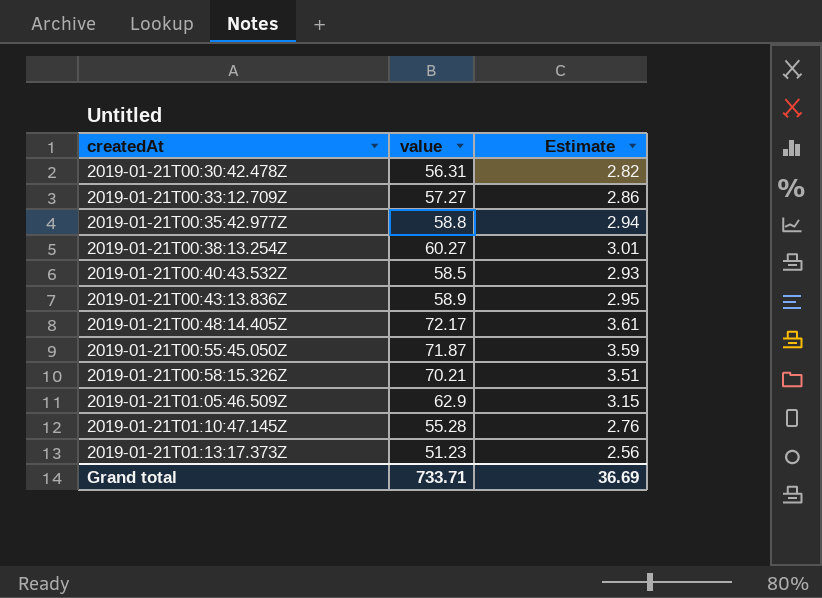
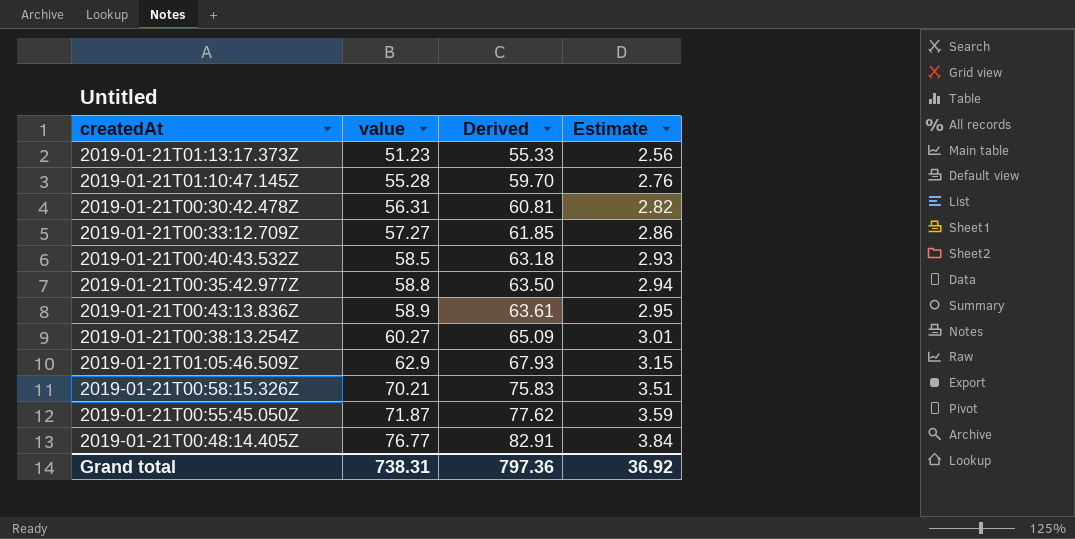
row order: createdAt ascending -> value ascending
column Derived | formula: none -> [value] * 1.08
2019-01-21T00:48:14.405Z | value: 72.17 -> 76.77
2019-01-21T00:48:14.405Z | Estimate: 3.61 -> 3.84
Grand total | value: 733.71 -> 738.31
Grand total | Estimate: 36.69 -> 36.92

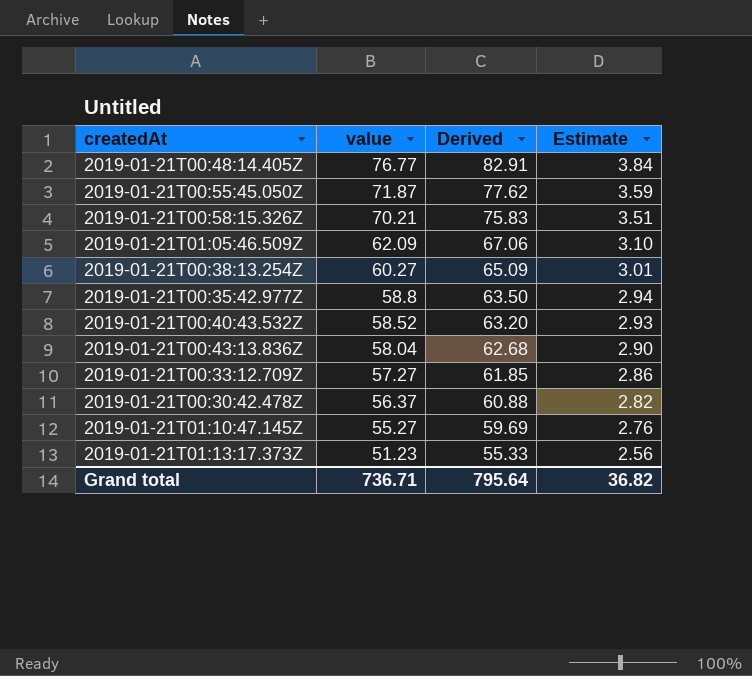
row order: value ascending -> value descending
2019-01-21T01:05:46.509Z | value: 62.9 -> 62.09
2019-01-21T01:05:46.509Z | Derived: 67.93 -> 67.06
2019-01-21T01:05:46.509Z | Estimate: 3.15 -> 3.10
2019-01-21T00:40:43.532Z | value: 58.5 -> 58.52
2019-01-21T00:40:43.532Z | Derived: 63.18 -> 63.20
2019-01-21T00:43:13.836Z | value: 58.9 -> 58.04
2019-01-21T00:43:13.836Z | Derived: 63.61 -> 62.68
2019-01-21T00:43:13.836Z | Estimate: 2.95 -> 2.90
2019-01-21T00:30:42.478Z | value: 56.31 -> 56.37
2019-01-21T00:30:42.478Z | Derived: 60.81 -> 60.88
2019-01-21T01:10:47.145Z | value: 55.28 -> 55.27
2019-01-21T01:10:47.145Z | Derived: 59.70 -> 59.69
Grand total | value: 738.31 -> 736.71
Grand total | Derived: 797.36 -> 795.64
Grand total | Estimate: 36.92 -> 36.82

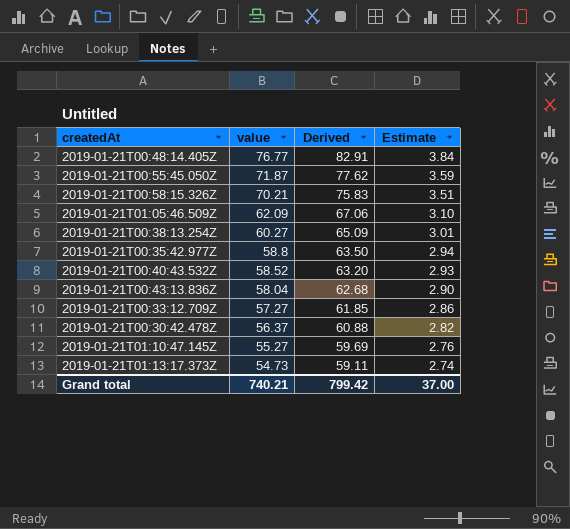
2019-01-21T01:13:17.373Z | value: 51.23 -> 54.73
2019-01-21T01:13:17.373Z | Derived: 55.33 -> 59.11
2019-01-21T01:13:17.373Z | Estimate: 2.56 -> 2.74
Grand total | value: 736.71 -> 740.21
Grand total | Derived: 795.64 -> 799.42
Grand total | Estimate: 36.82 -> 37.00

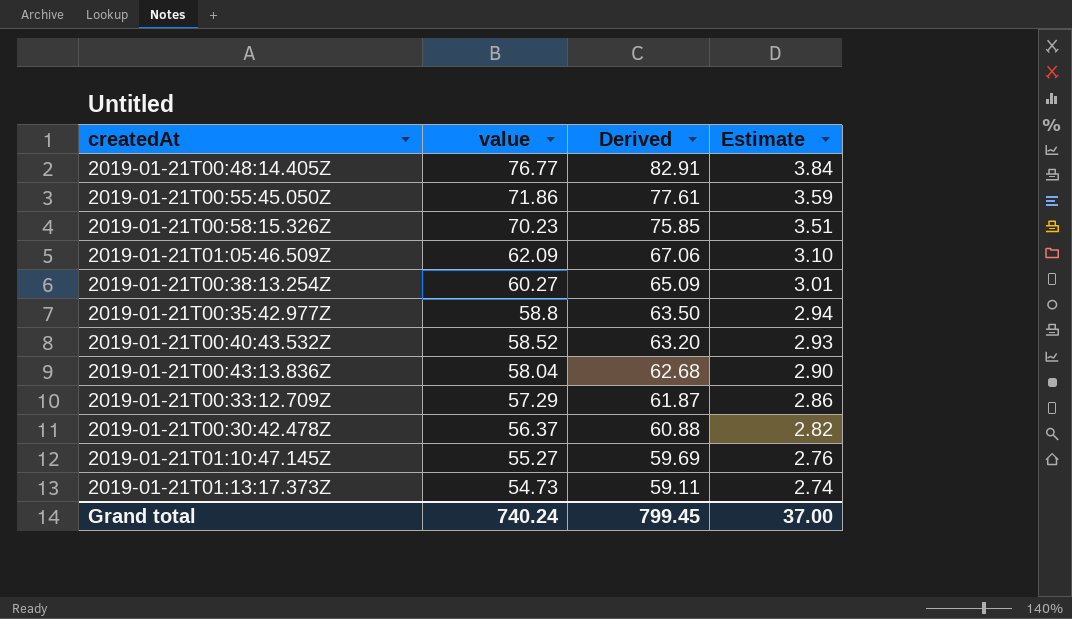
2019-01-21T00:55:45.050Z | value: 71.87 -> 71.86
2019-01-21T00:55:45.050Z | Derived: 77.62 -> 77.61
2019-01-21T00:58:15.326Z | value: 70.21 -> 70.23
2019-01-21T00:58:15.326Z | Derived: 75.83 -> 75.85
2019-01-21T00:33:12.709Z | value: 57.27 -> 57.29
2019-01-21T00:33:12.709Z | Derived: 61.85 -> 61.87
Grand total | value: 740.21 -> 740.24
Grand total | Derived: 799.42 -> 799.45

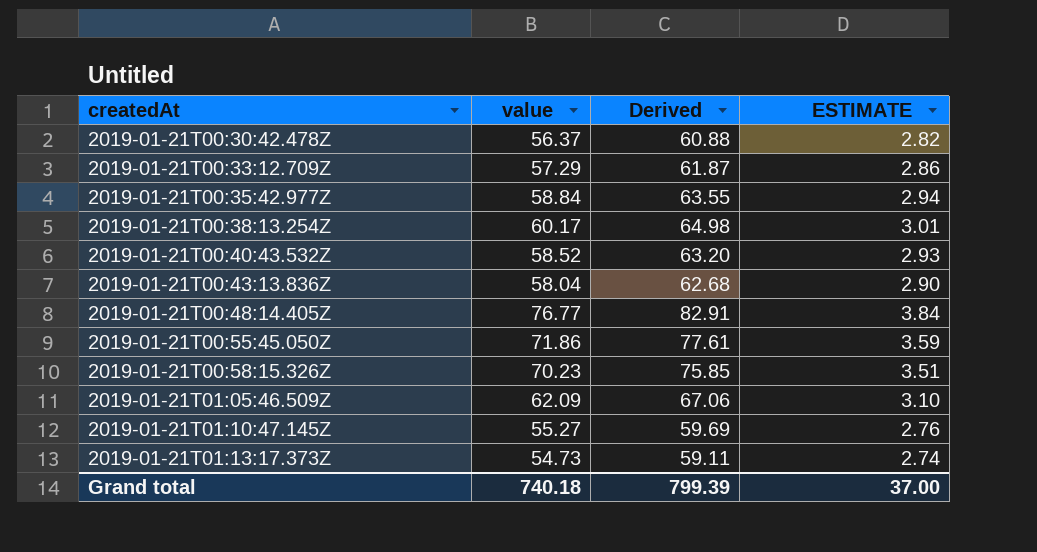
row order: value descending -> createdAt ascending
column name: Estimate -> ESTIMATE
2019-01-21T00:35:42.977Z | value: 58.8 -> 58.84
2019-01-21T00:35:42.977Z | Derived: 63.50 -> 63.55
2019-01-21T00:38:13.254Z | value: 60.27 -> 60.17
2019-01-21T00:38:13.254Z | Derived: 65.09 -> 64.98
Grand total | value: 740.24 -> 740.18
Grand total | Derived: 799.45 -> 799.39

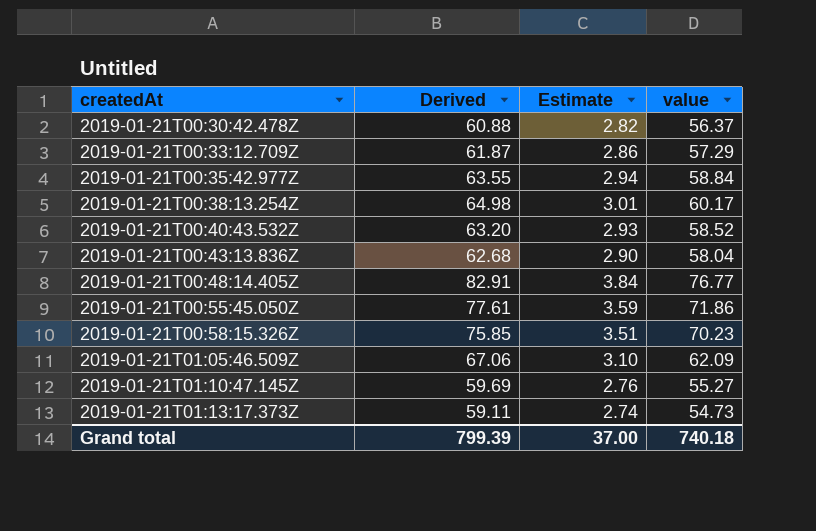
column name: ESTIMATE -> Estimate
column value | position: 2 -> 4

